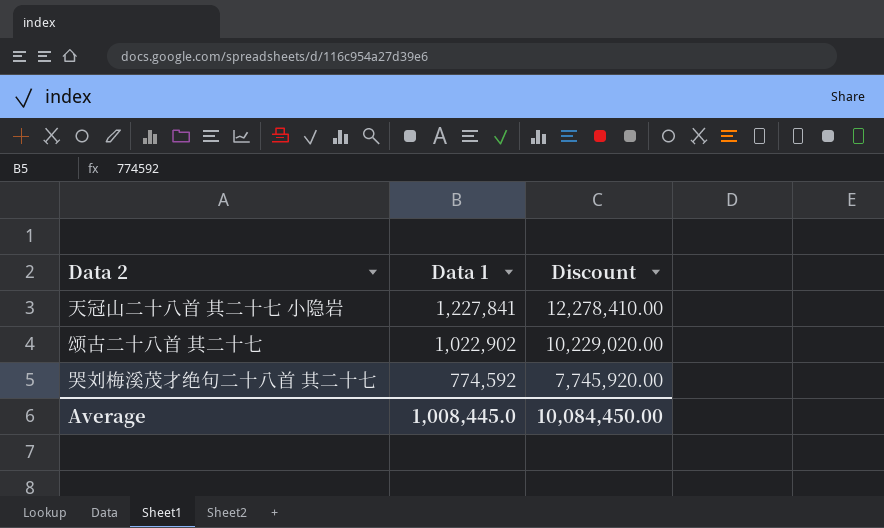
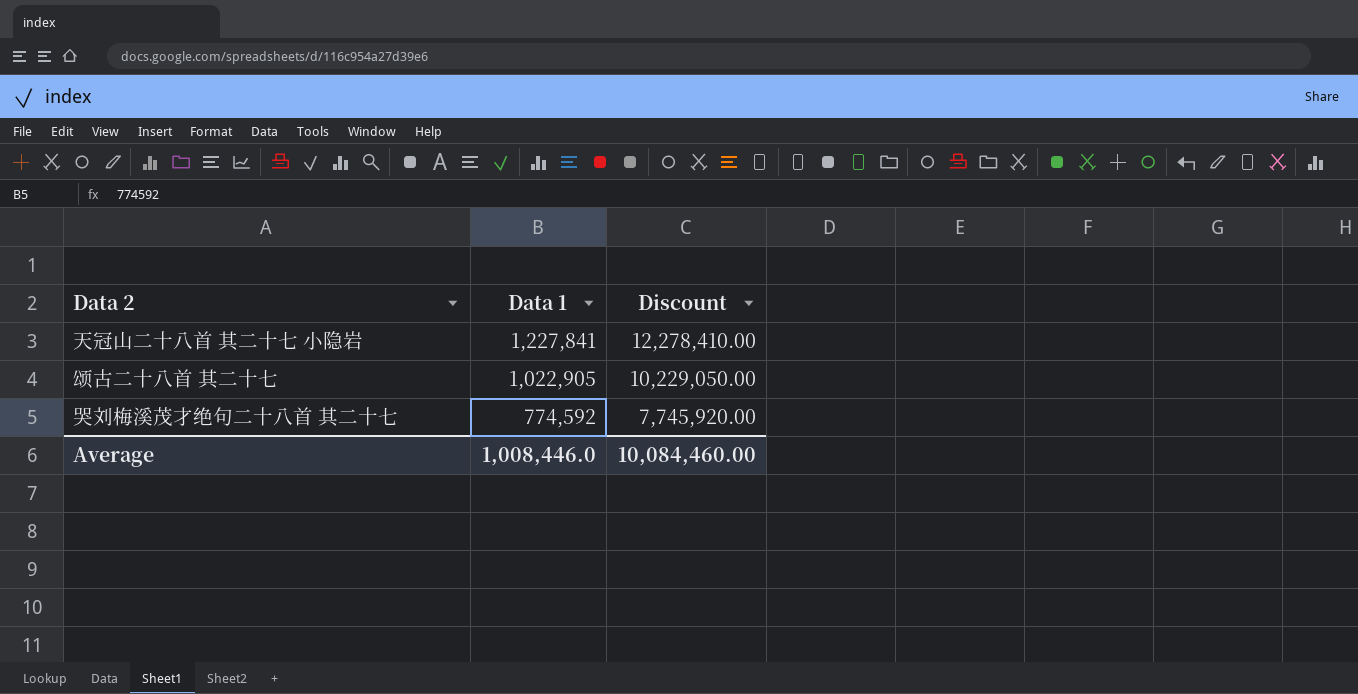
颂古二十八首 其二十七 | Data 1: 1,022,902 -> 1,022,905
颂古二十八首 其二十七 | Discount: 10,229,020.00 -> 10,229,050.00
Average | Data 1: 1,008,445.0 -> 1,008,446.0
Average | Discount: 10,084,450.00 -> 10,084,460.00

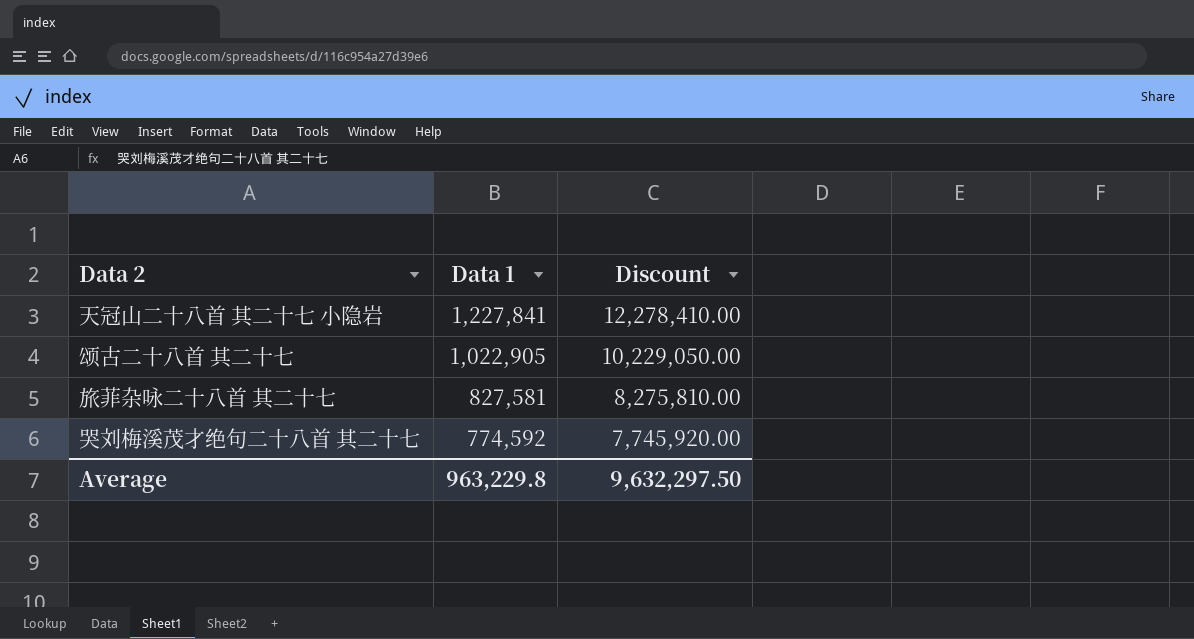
row 旅菲杂咏二十八首 其二十七: none -> 827,581 | 8,275,810.00
Average | Data 1: 1,008,446.0 -> 963,229.8
Average | Discount: 10,084,460.00 -> 9,632,297.50

